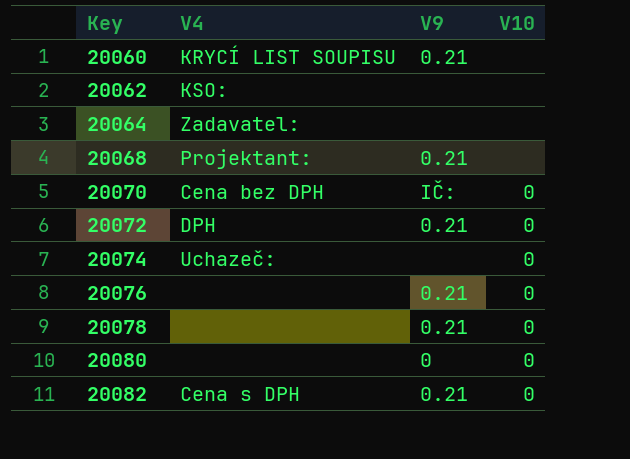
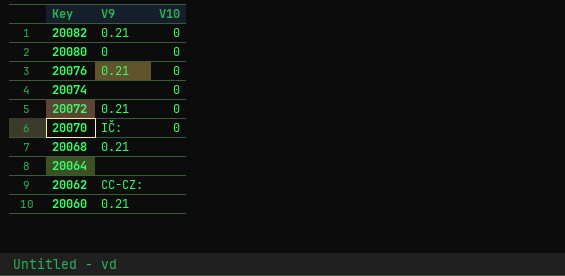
row order: Key ascending -> Key descending
column V4 | position: 2 -> none
row 20078: none | 0.21 | 0 -> none
20062 | V9: none -> CC-CZ:

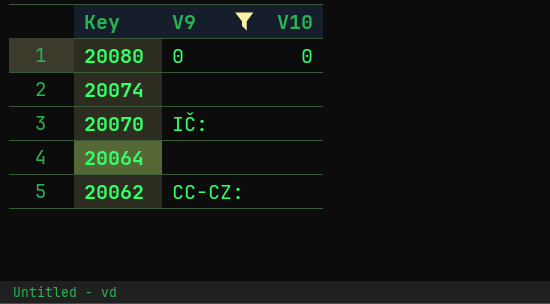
filter: none -> V9 != 0.21
20074 | V10: 0 -> none
20070 | V10: 0 -> none

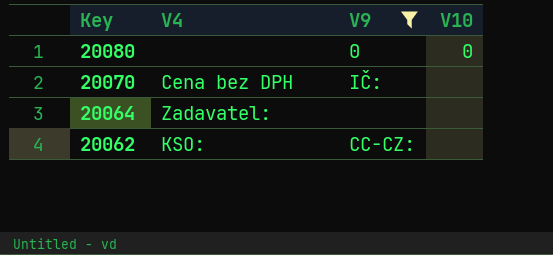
column V4 | position: none -> 2
row 20074: none | none -> none

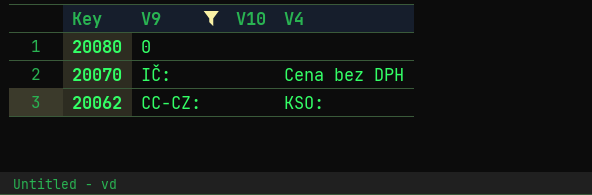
column V4 | position: 2 -> 4
row 20064: Zadavatel: | none | none -> none
20080 | V10: 0 -> none

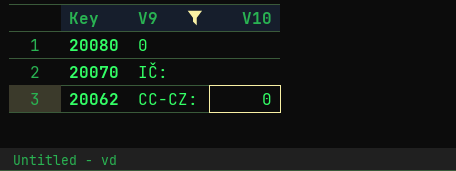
column V4 | position: 4 -> none
20062 | V10: none -> 0

